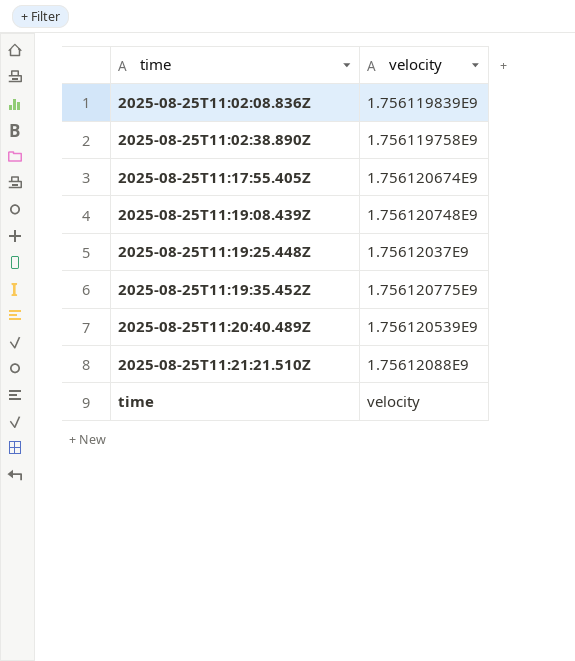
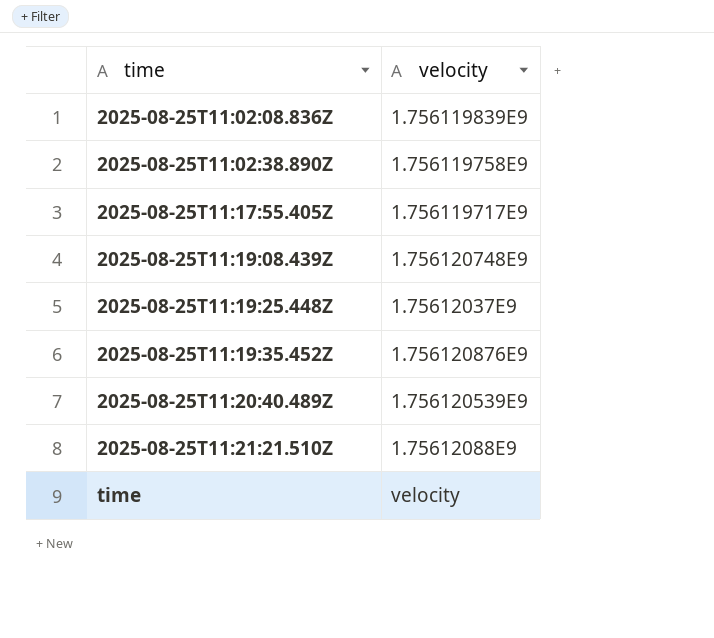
2025-08-25T11:17:55.405Z | velocity: 1.756120674E9 -> 1.756119717E9
2025-08-25T11:19:35.452Z | velocity: 1.756120775E9 -> 1.756120876E9

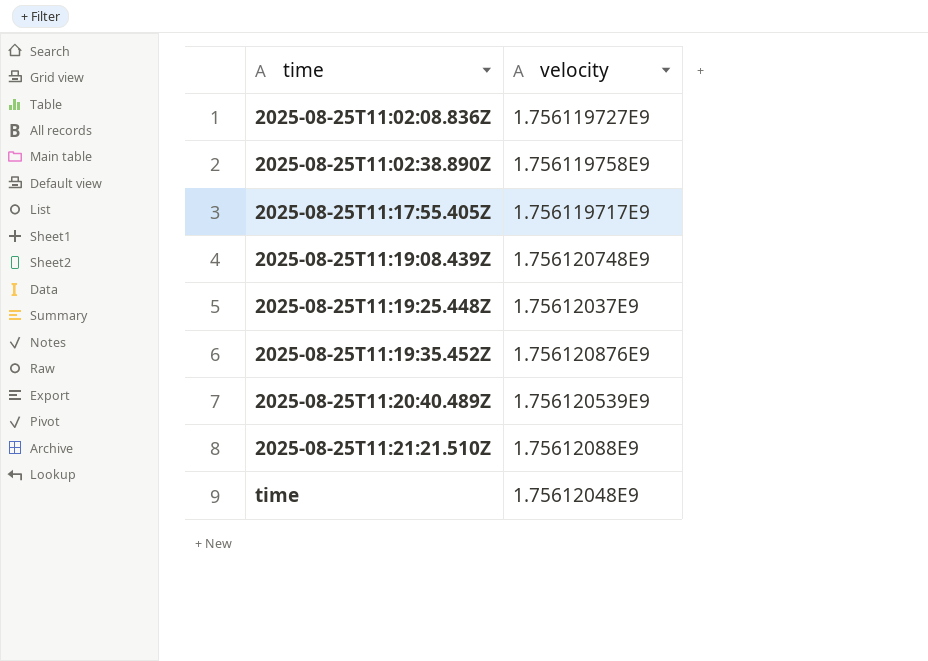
2025-08-25T11:02:08.836Z | velocity: 1.756119839E9 -> 1.756119727E9
time | velocity: velocity -> 1.75612048E9

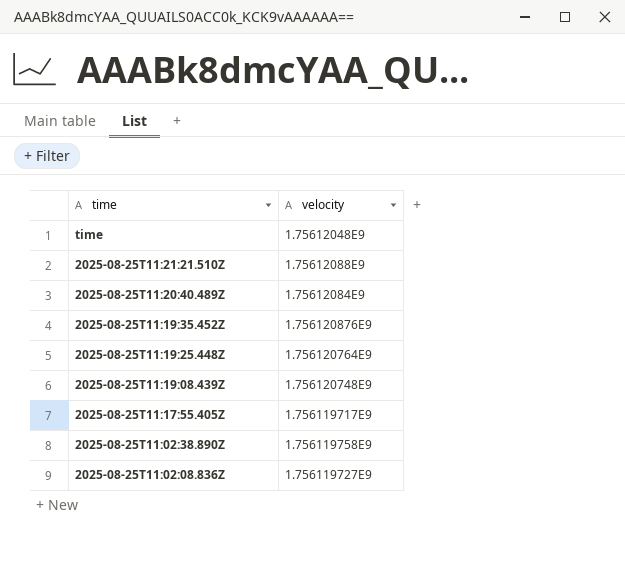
row order: time ascending -> time descending
2025-08-25T11:20:40.489Z | velocity: 1.756120539E9 -> 1.75612084E9
2025-08-25T11:19:25.448Z | velocity: 1.75612037E9 -> 1.756120764E9

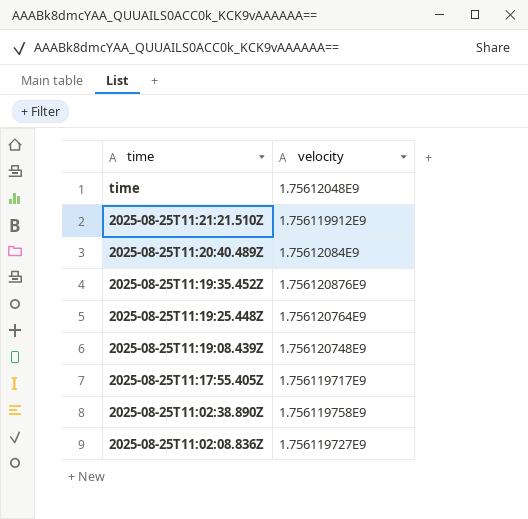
2025-08-25T11:21:21.510Z | velocity: 1.75612088E9 -> 1.756119912E9

